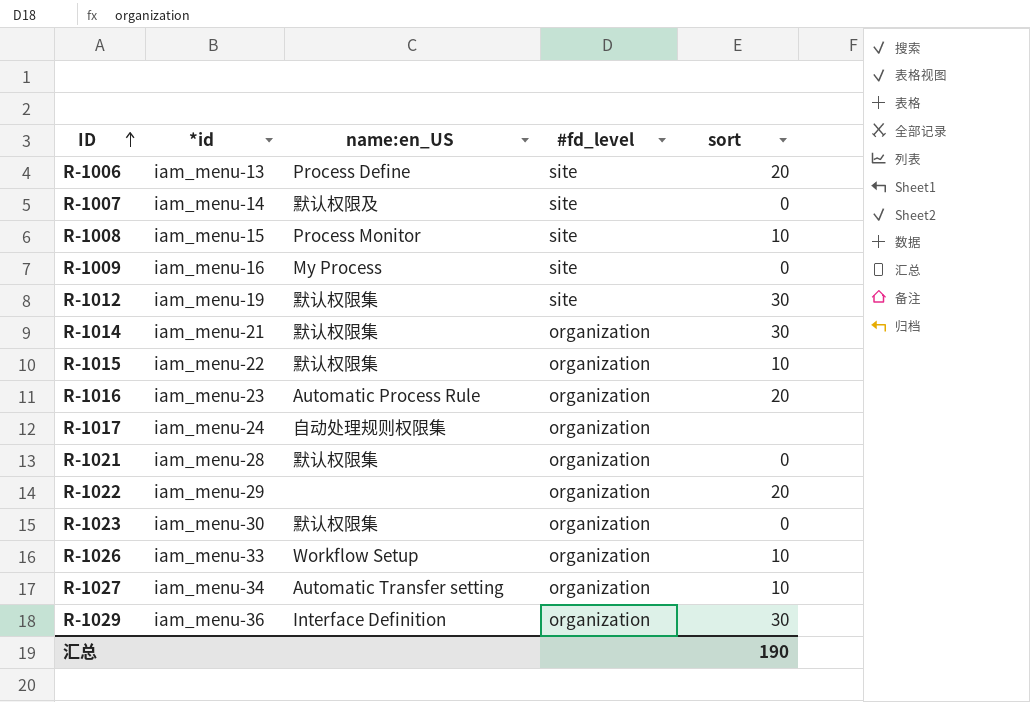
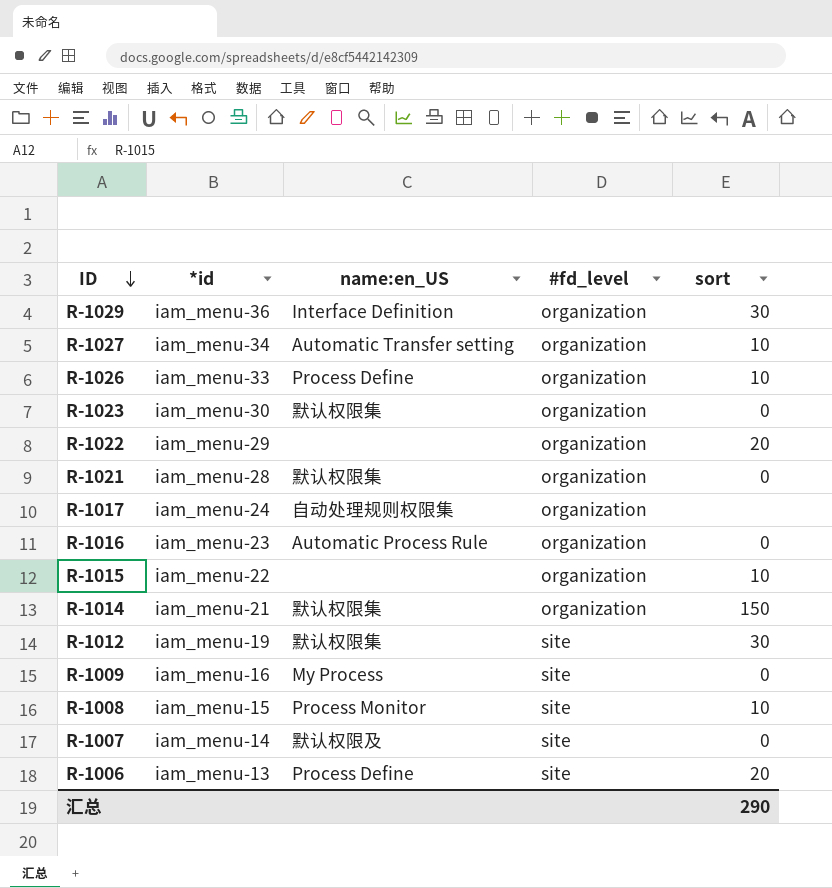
row order: ID ascending -> ID descending
R-1026 | name:en_US: Workflow Setup -> Process Define
R-1016 | sort: 20 -> 0
R-1015 | name:en_US: 默认权限集 -> none
R-1014 | sort: 30 -> 150
汇总 | sort: 190 -> 290

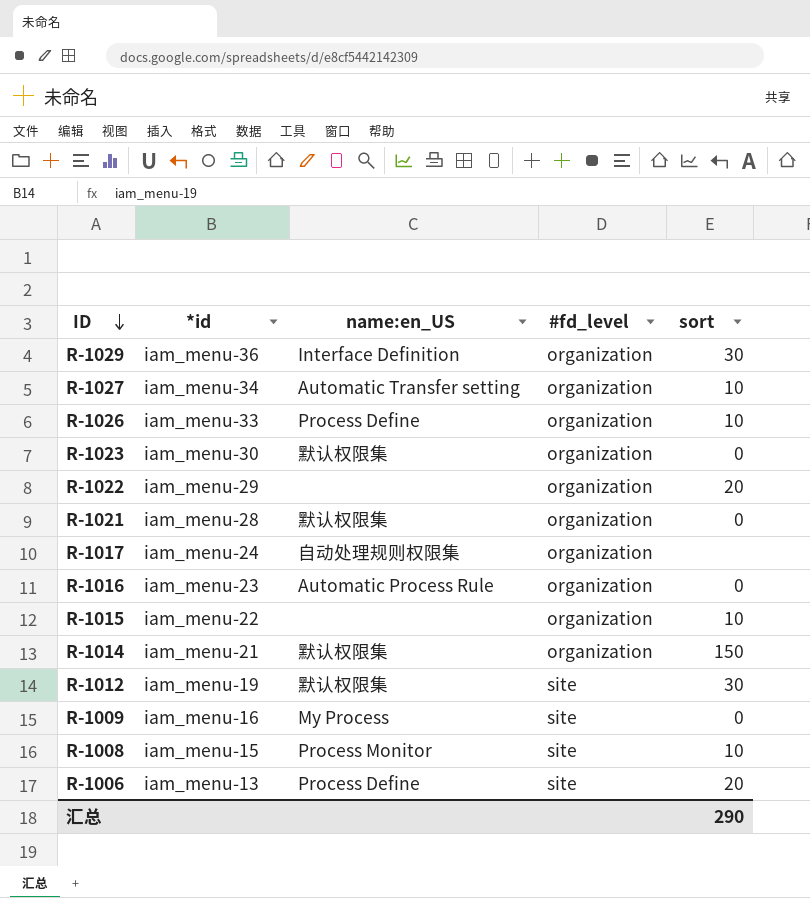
row R-1007: iam_menu-14 | 默认权限及 | site | 0 -> none

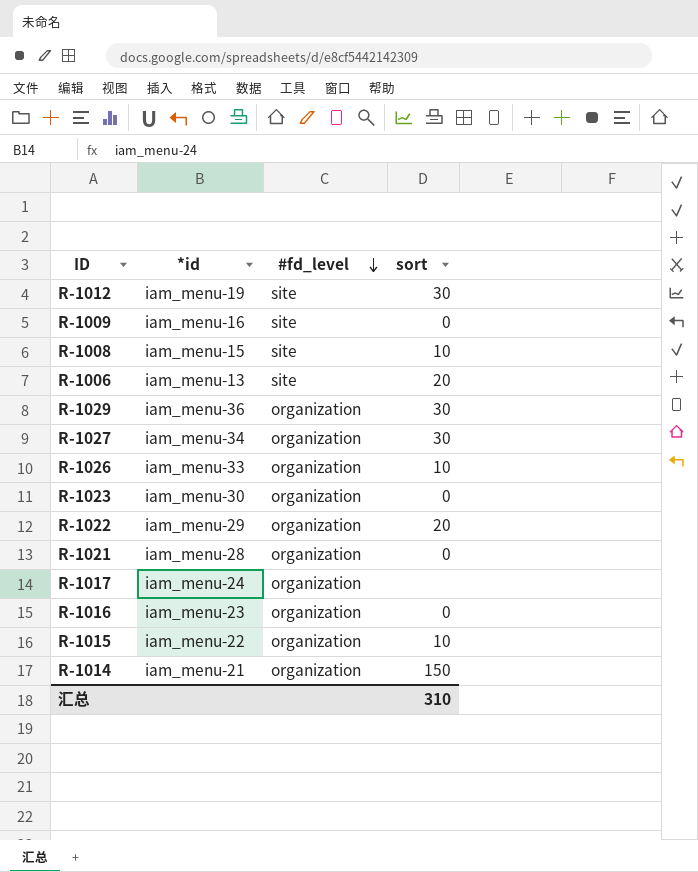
row order: ID descending -> #fd_level descending
column name:en_US | position: 3 -> none
R-1027 | sort: 10 -> 30
汇总 | sort: 290 -> 310

